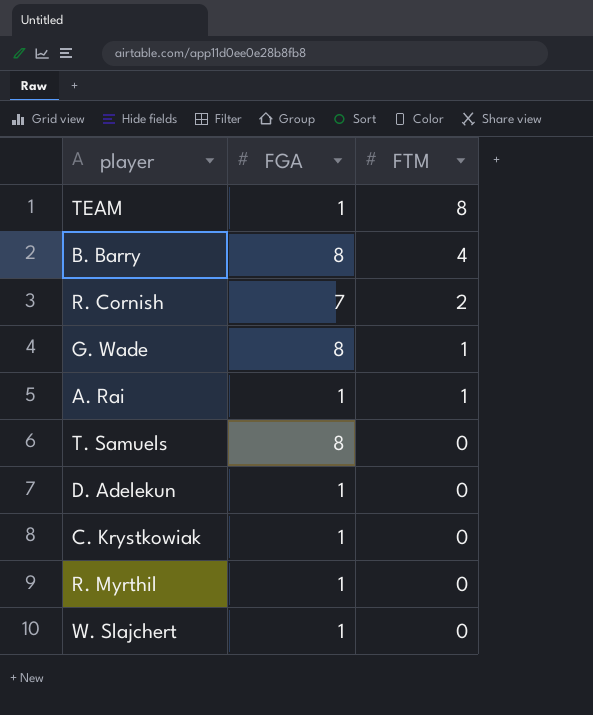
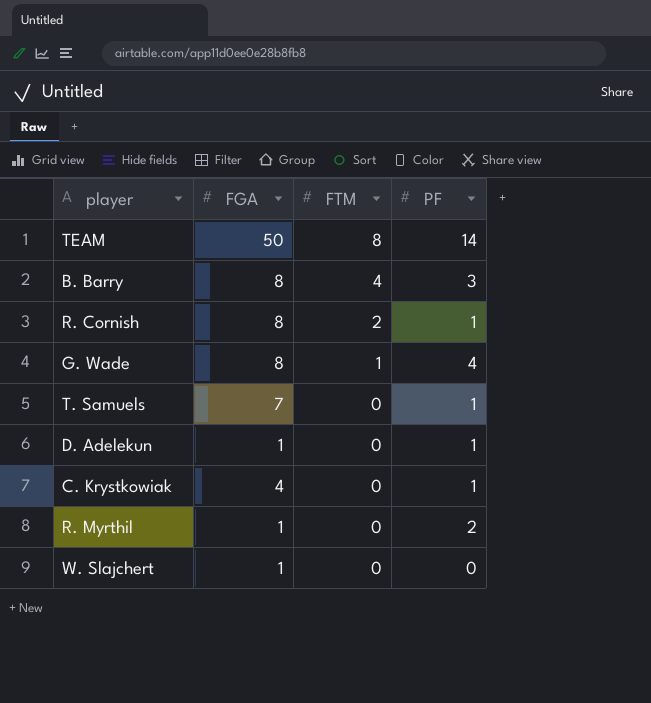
column PF | position: none -> 4
row A. Rai: 1 | 1 -> none
TEAM | FGA: 1 -> 50
R. Cornish | FGA: 7 -> 8
T. Samuels | FGA: 8 -> 7
C. Krystkowiak | FGA: 1 -> 4

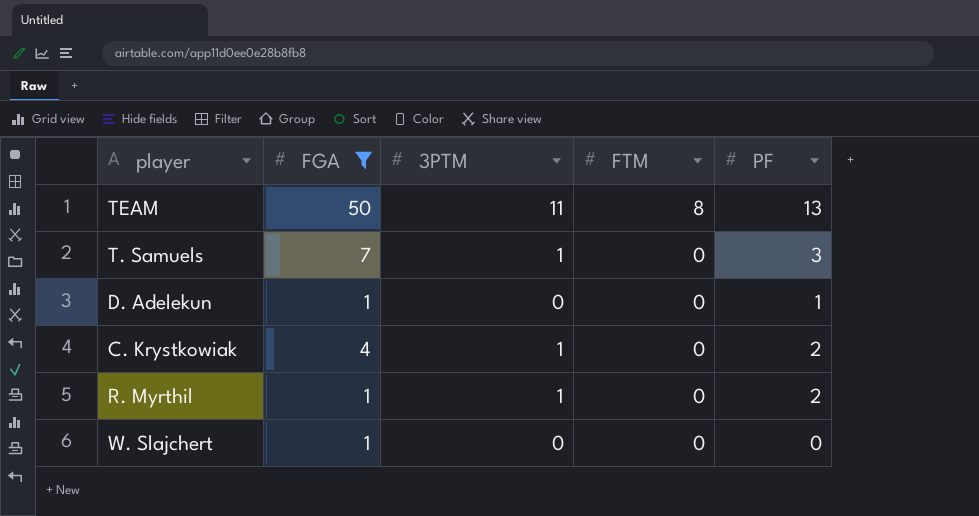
filter: none -> FGA != 8
column 3PTM | position: none -> 3
TEAM | PF: 14 -> 13
T. Samuels | PF: 1 -> 3
C. Krystkowiak | PF: 1 -> 2

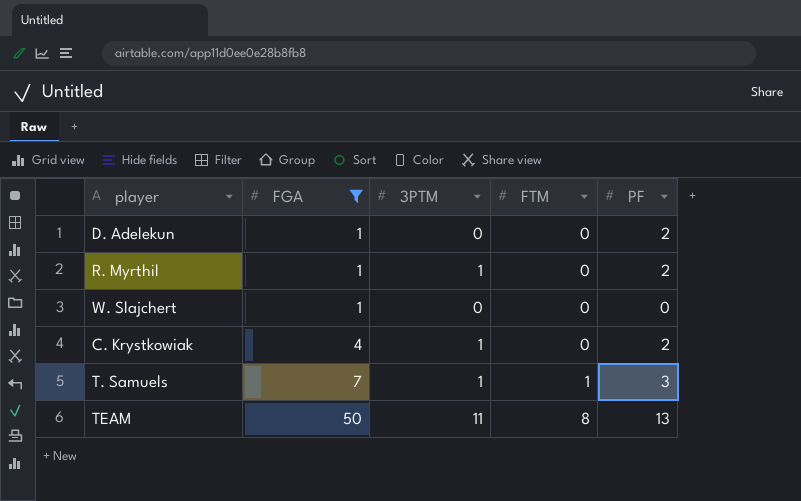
row order: FTM descending -> FGA ascending
D. Adelekun | PF: 1 -> 2
T. Samuels | FTM: 0 -> 1

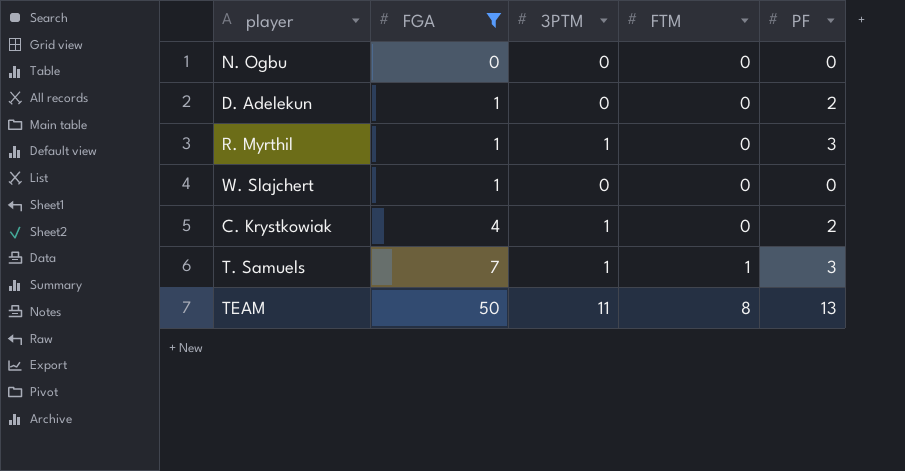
row N. Ogbu: none -> 0 | 0 | 0 | 0
R. Myrthil | PF: 2 -> 3

